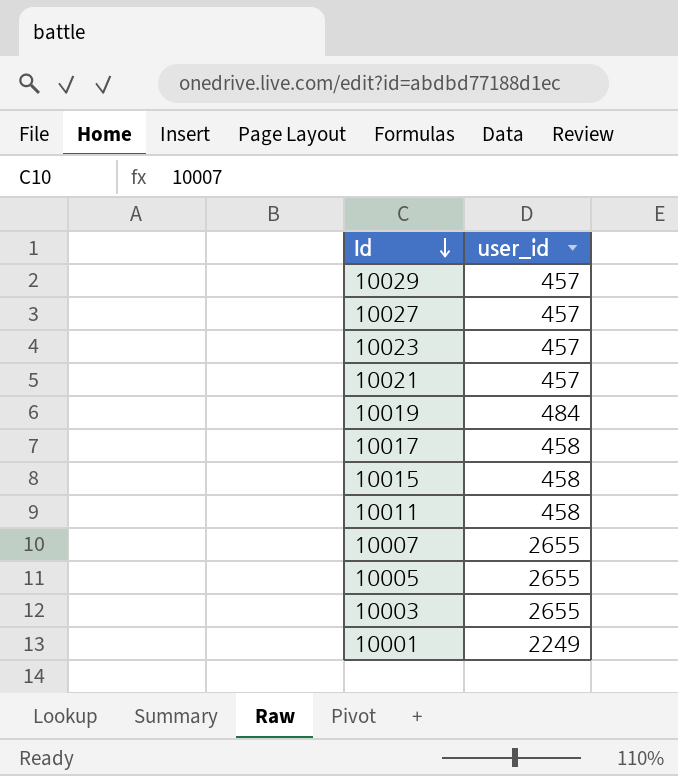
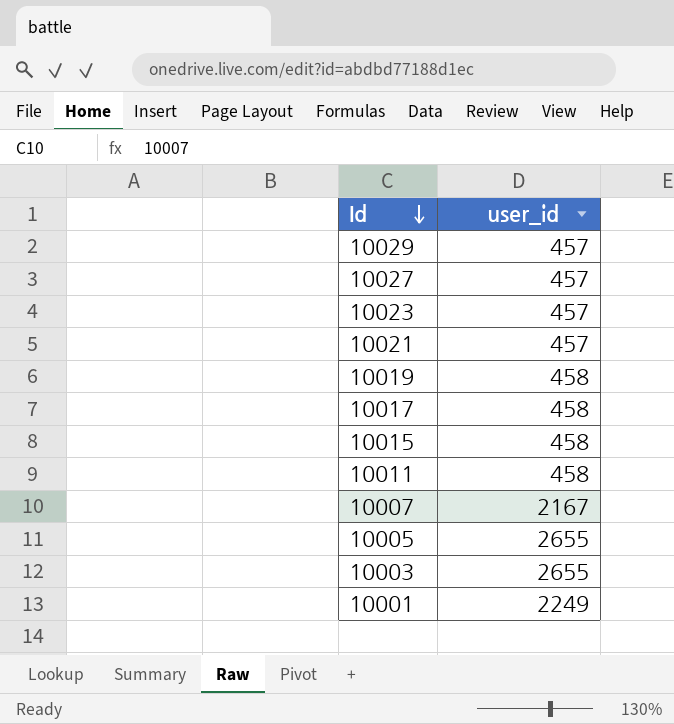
10019 | user_id: 484 -> 458
10007 | user_id: 2655 -> 2167

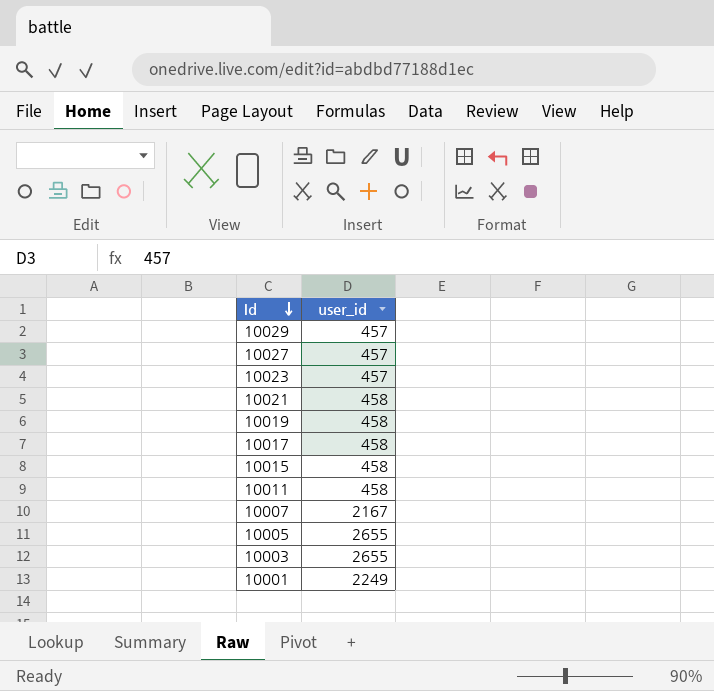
10021 | user_id: 457 -> 458

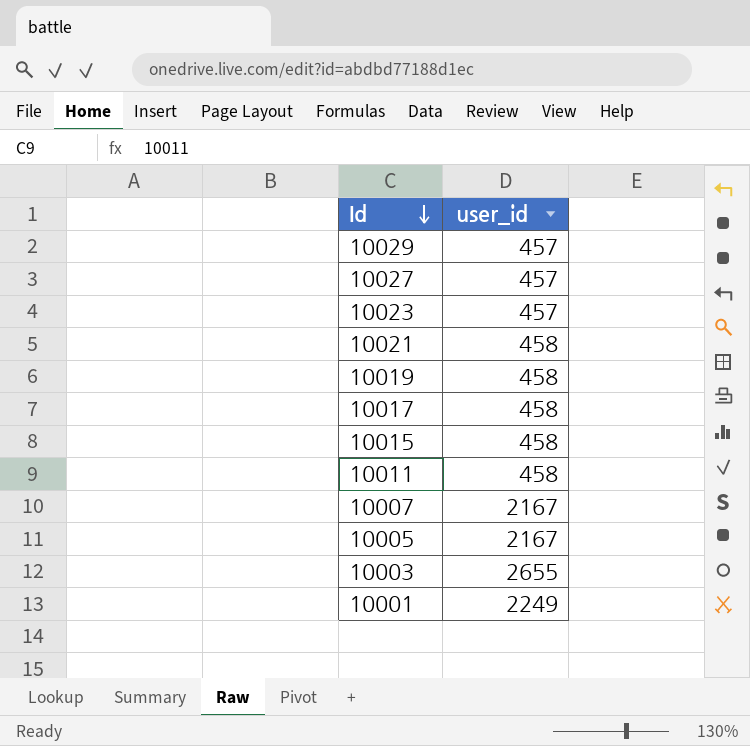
10005 | user_id: 2655 -> 2167

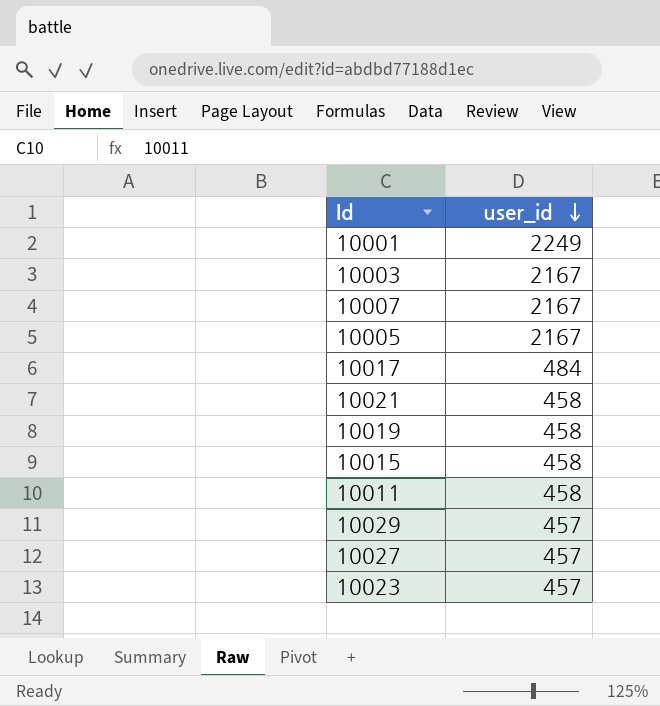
row order: Id descending -> user_id descending
10003 | user_id: 2655 -> 2167
10017 | user_id: 458 -> 484

